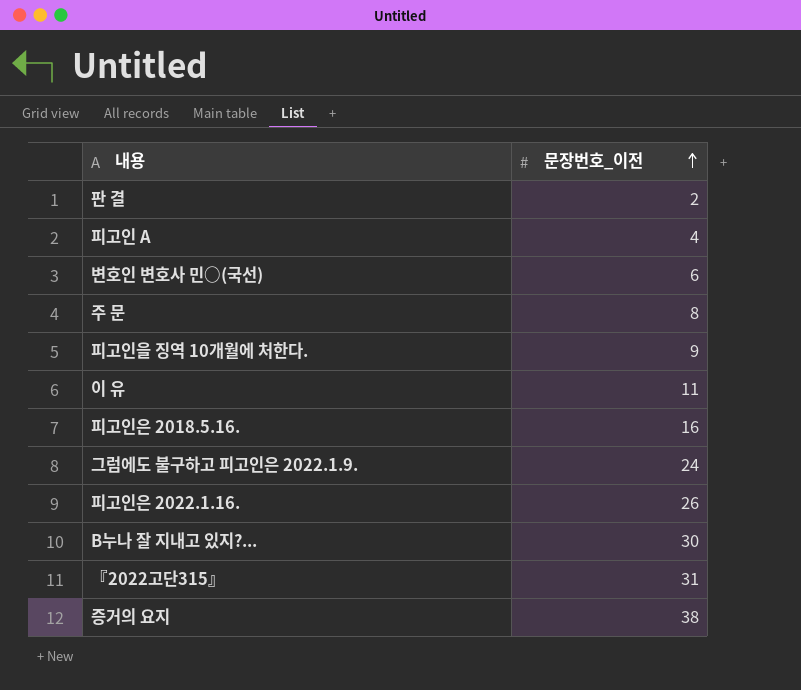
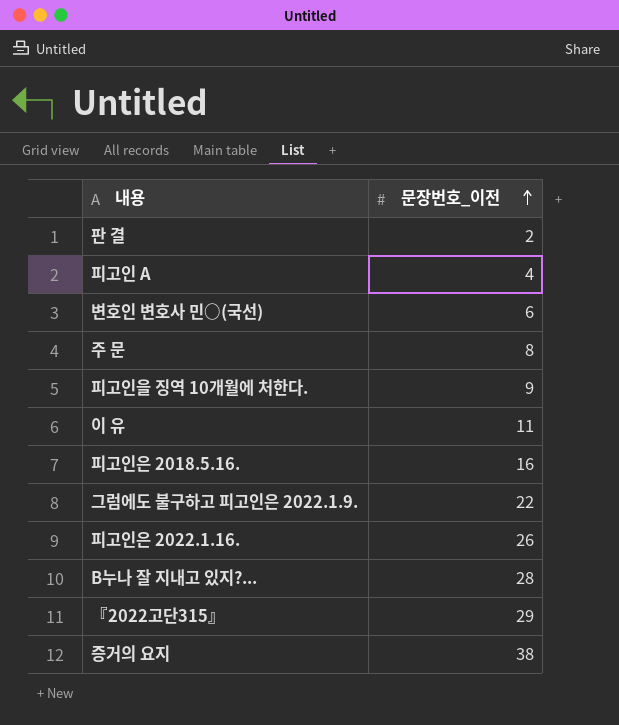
그럼에도 불구하고 피고인은 2022.1.9. | 문장번호_이전: 24 -> 22
B누나 잘 지내고 있지?... | 문장번호_이전: 30 -> 28
『2022고단315』 | 문장번호_이전: 31 -> 29

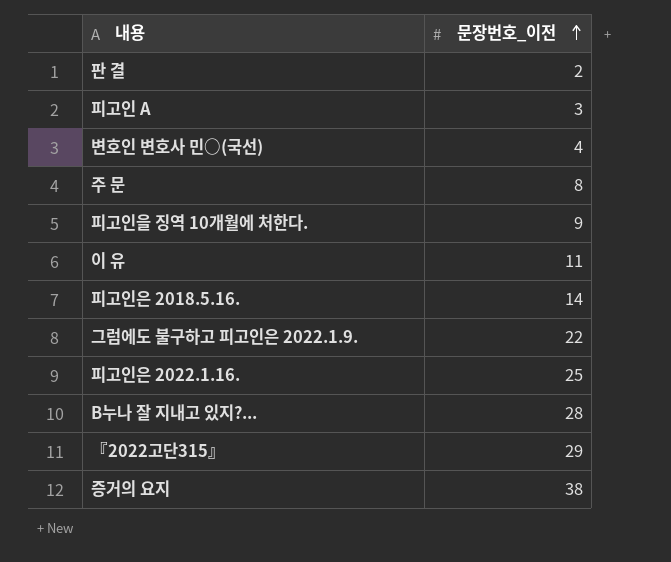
피고인 A | 문장번호_이전: 4 -> 3
변호인 변호사 민○(국선) | 문장번호_이전: 6 -> 4
피고인은 2018.5.16. | 문장번호_이전: 16 -> 14
피고인은 2022.1.16. | 문장번호_이전: 26 -> 25

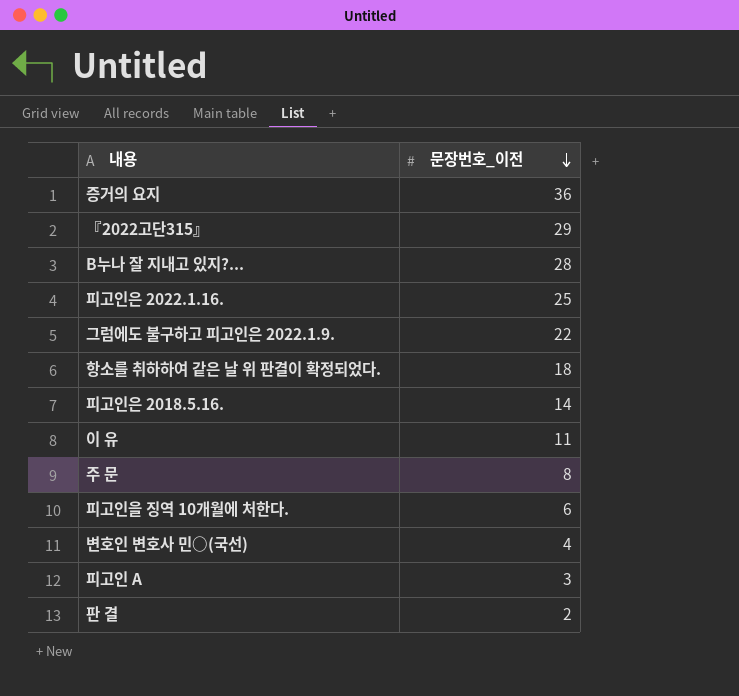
row order: 문장번호_이전 ascending -> 문장번호_이전 descending
증거의 요지 | 문장번호_이전: 38 -> 36
row 항소를 취하하여 같은 날 위 판결이 확정되었다.: none -> 18
피고인을 징역 10개월에 처한다. | 문장번호_이전: 9 -> 6

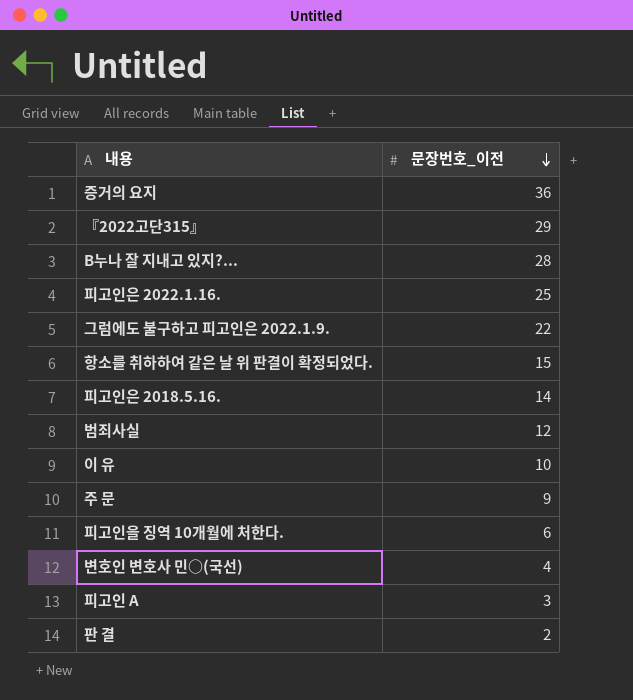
항소를 취하하여 같은 날 위 판결이 확정되었다. | 문장번호_이전: 18 -> 15
row 범죄사실: none -> 12
이 유 | 문장번호_이전: 11 -> 10
주 문 | 문장번호_이전: 8 -> 9

